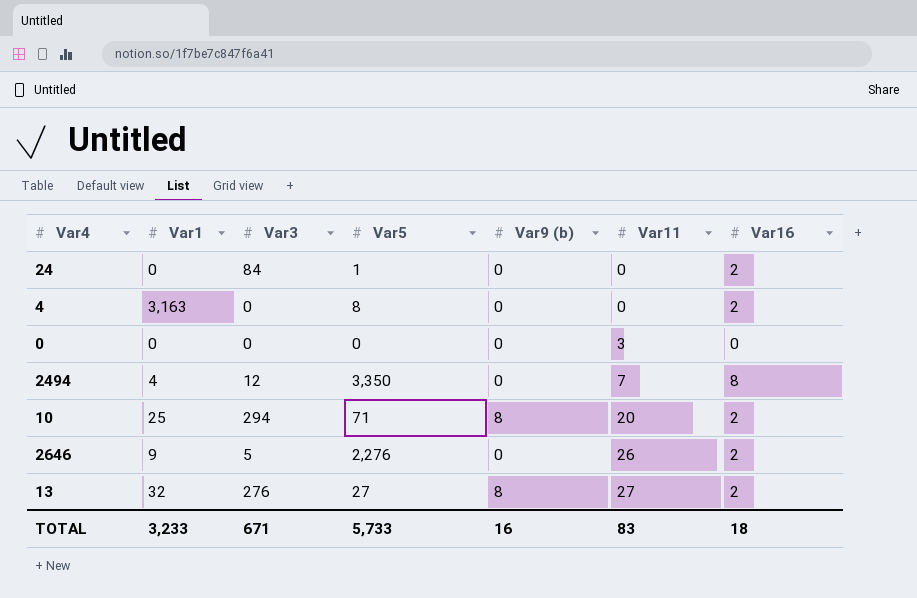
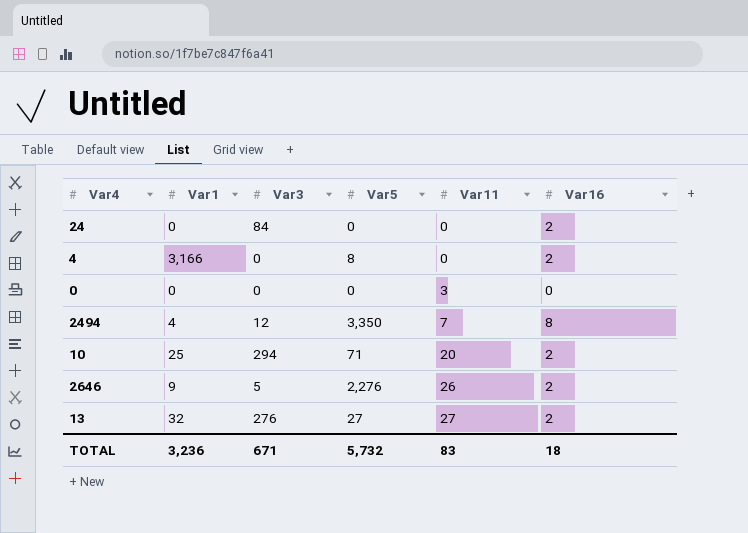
column Var9 (b) | position: 5 -> none
24 | Var5: 1 -> 0
4 | Var1: 3,163 -> 3,166
TOTAL | Var1: 3,233 -> 3,236
TOTAL | Var5: 5,733 -> 5,732

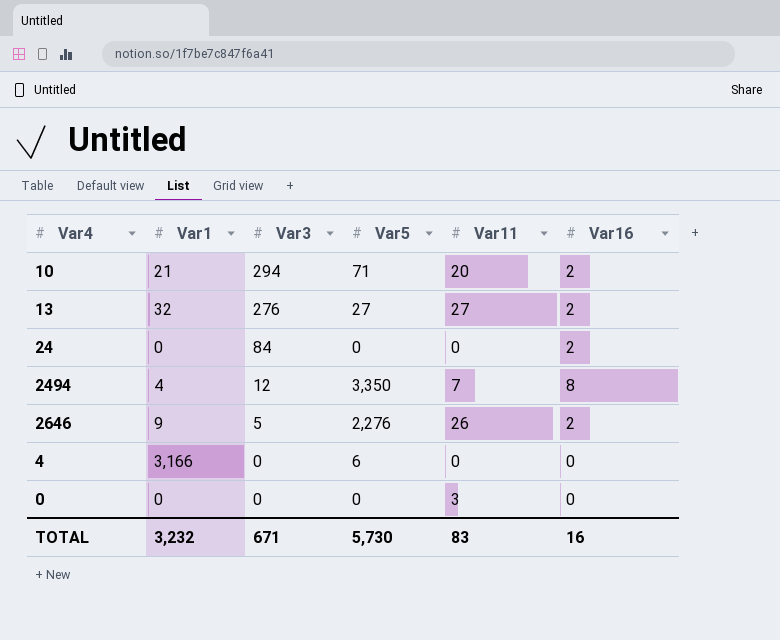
row order: Var11 ascending -> Var3 descending
10 | Var1: 25 -> 21
4 | Var5: 8 -> 6
4 | Var16: 2 -> 0
TOTAL | Var1: 3,236 -> 3,232
TOTAL | Var5: 5,732 -> 5,730
TOTAL | Var16: 18 -> 16

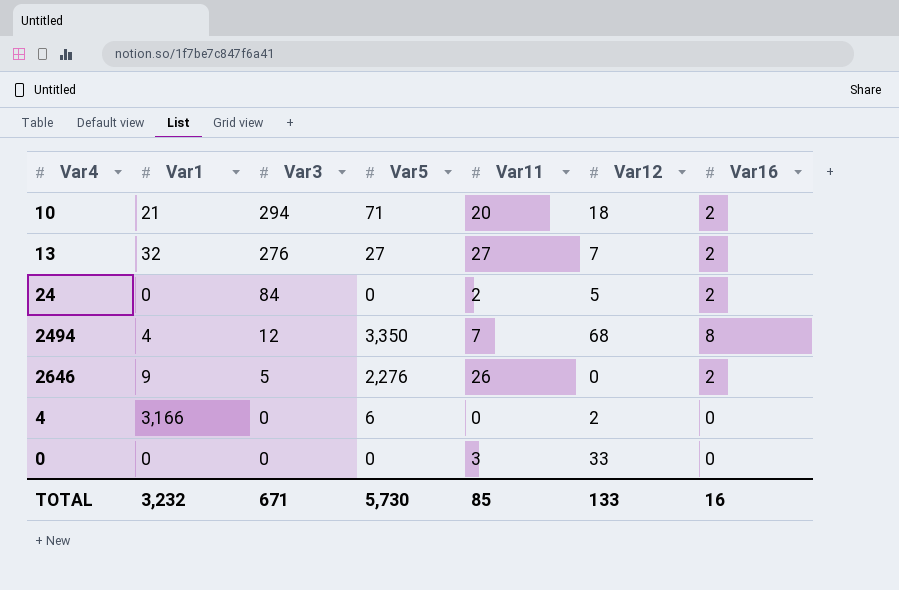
column Var12 | position: none -> 6
24 | Var11: 0 -> 2
TOTAL | Var11: 83 -> 85

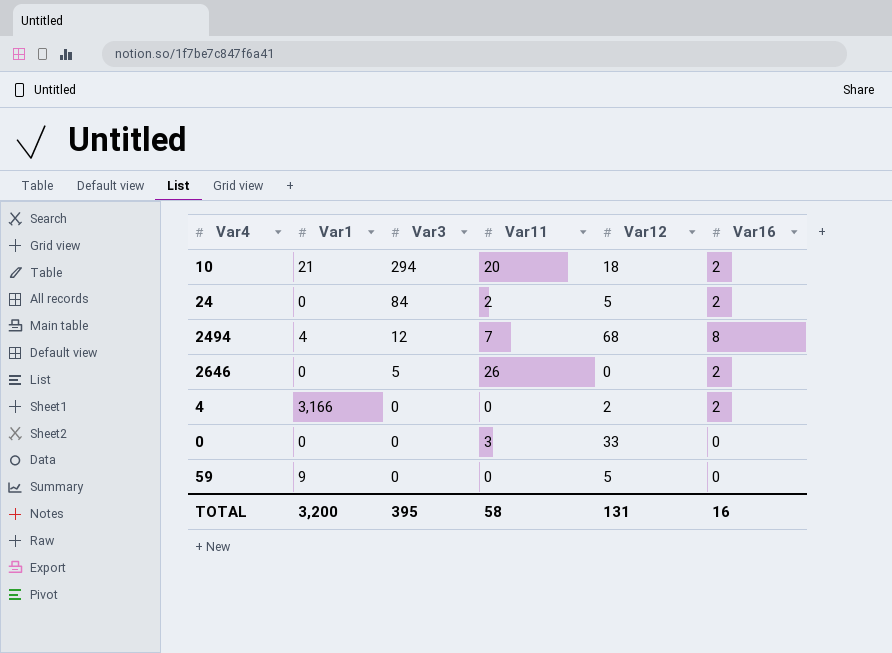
column Var5 | position: 4 -> none
row 13: 32 | 276 | 27 | 27 | 7 | 2 -> none
2646 | Var1: 9 -> 0
4 | Var16: 0 -> 2
row 59: none -> 9 | 0 | 0 | 5 | 0
TOTAL | Var1: 3,232 -> 3,200
TOTAL | Var3: 671 -> 395
TOTAL | Var11: 85 -> 58
TOTAL | Var12: 133 -> 131

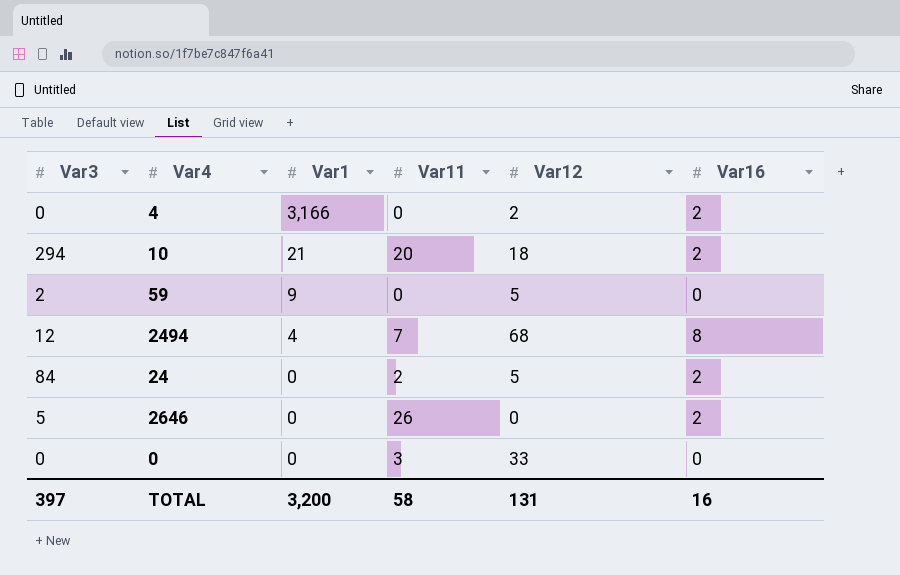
row order: Var3 descending -> Var1 descending
column Var3 | position: 3 -> 1
59 | Var3: 0 -> 2
TOTAL | Var3: 395 -> 397

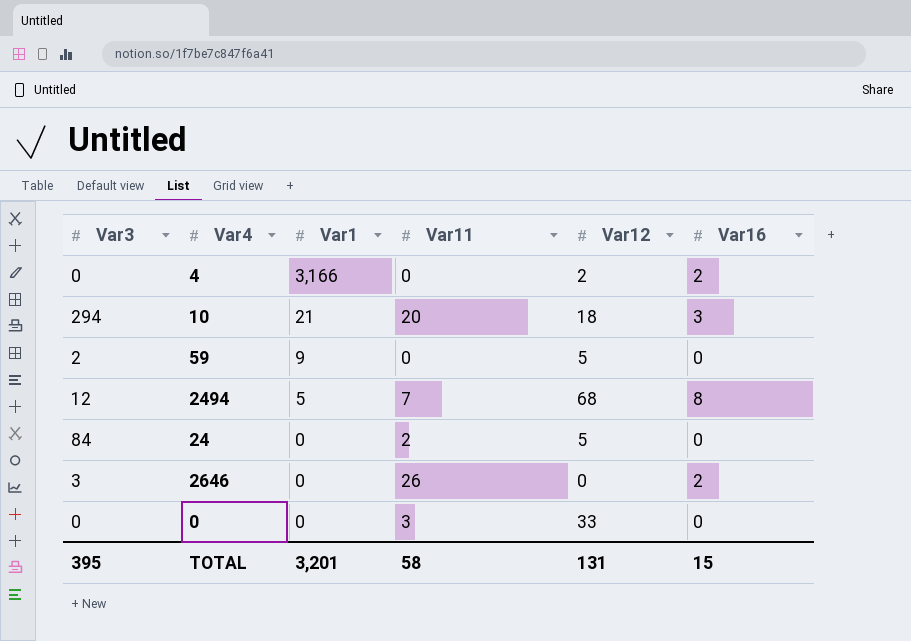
10 | Var16: 2 -> 3
2494 | Var1: 4 -> 5
24 | Var16: 2 -> 0
2646 | Var3: 5 -> 3
TOTAL | Var3: 397 -> 395
TOTAL | Var1: 3,200 -> 3,201
TOTAL | Var16: 16 -> 15

